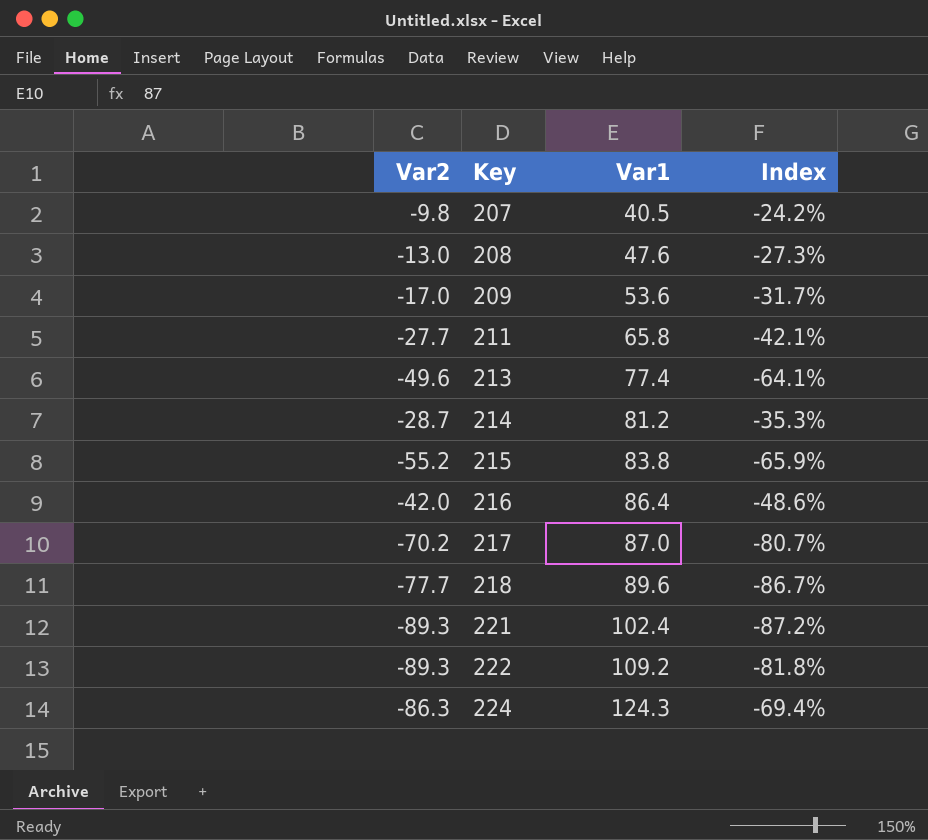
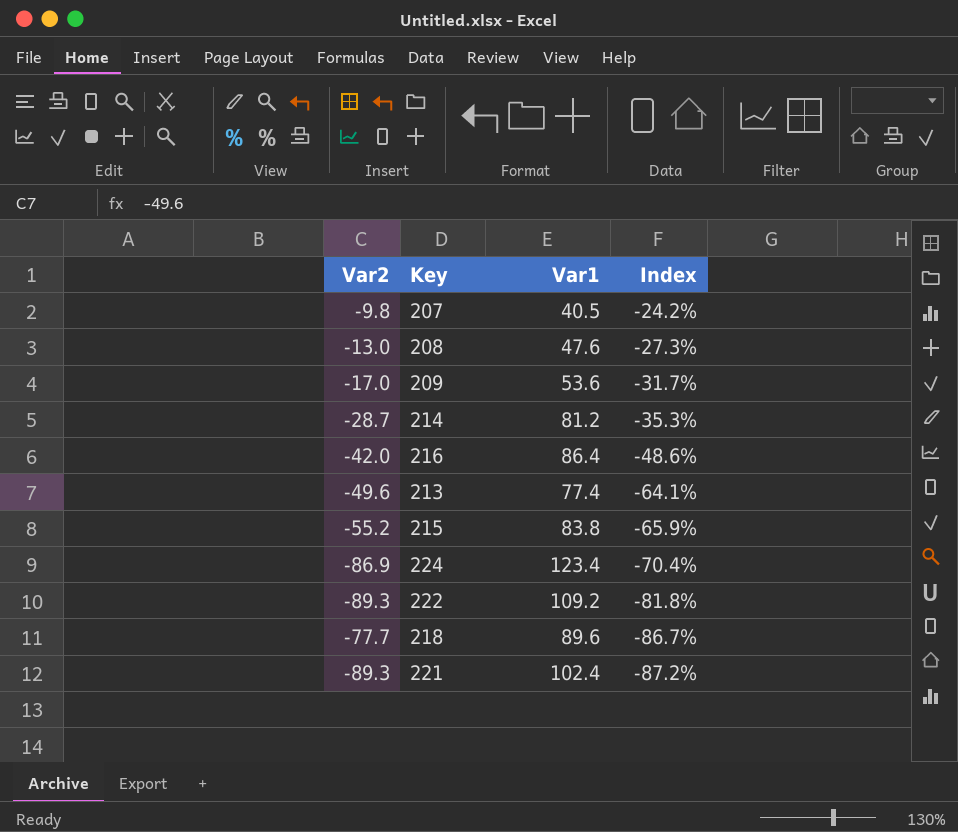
row order: Key ascending -> Index descending
row 211: -27.7 | 65.8 | -42.1% -> none
row 217: -70.2 | 87.0 | -80.7% -> none
224 | Var2: -86.3 -> -86.9
224 | Var1: 124.3 -> 123.4
224 | Index: -69.4% -> -70.4%

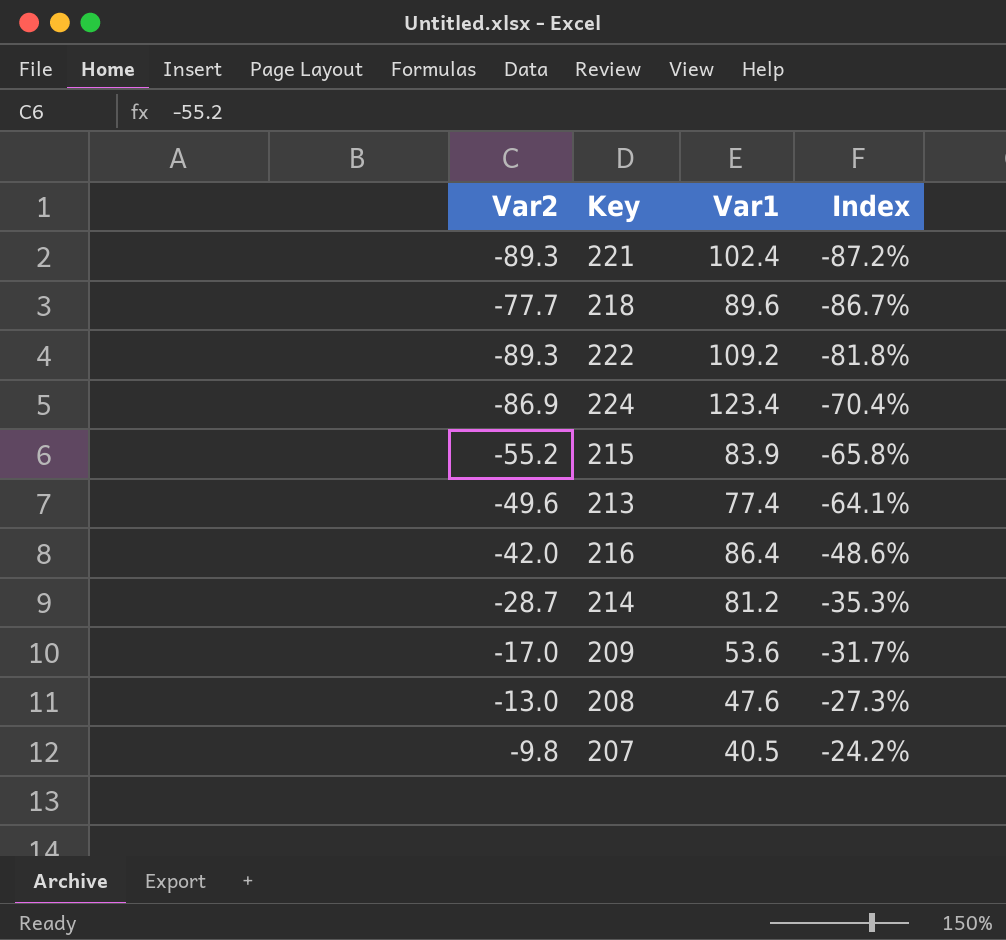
row order: Index descending -> Index ascending
215 | Var1: 83.8 -> 83.9
215 | Index: -65.9% -> -65.8%

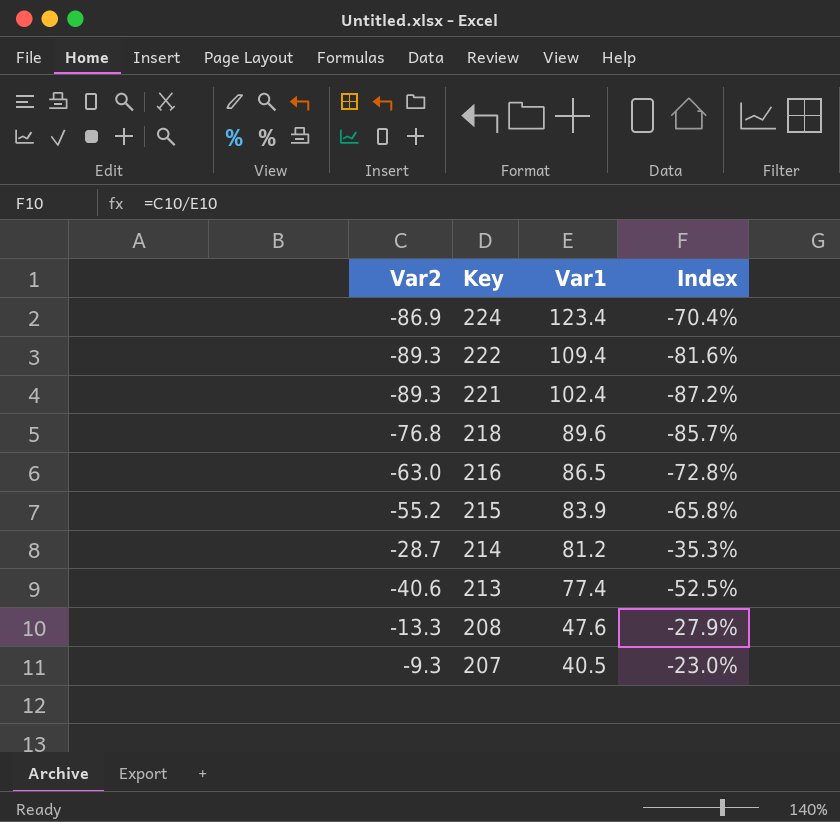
row order: Index ascending -> Key descending
row 209: -17.0 | 53.6 | -31.7% -> none
222 | Var1: 109.2 -> 109.4
222 | Index: -81.8% -> -81.6%
218 | Var2: -77.7 -> -76.8
218 | Index: -86.7% -> -85.7%
216 | Var2: -42.0 -> -63.0
216 | Var1: 86.4 -> 86.5
216 | Index: -48.6% -> -72.8%
213 | Var2: -49.6 -> -40.6
213 | Index: -64.1% -> -52.5%
208 | Var2: -13.0 -> -13.3
208 | Index: -27.3% -> -27.9%
207 | Var2: -9.8 -> -9.3
207 | Index: -24.2% -> -23.0%

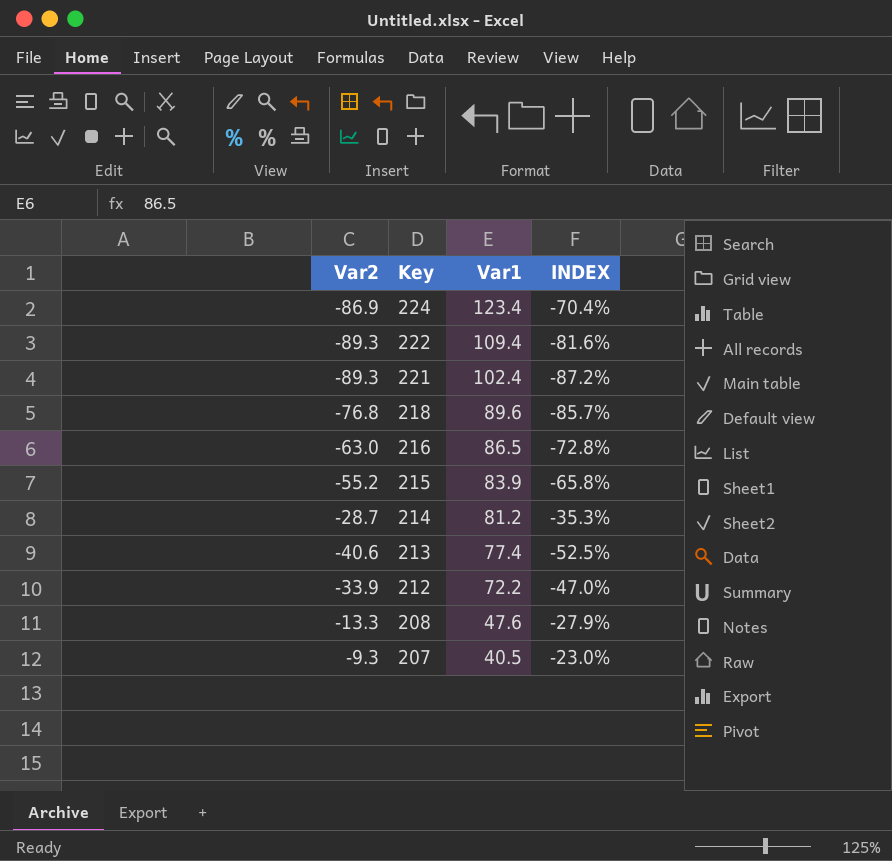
column name: Index -> INDEX
row 212: none -> -33.9 | 72.2 | -47.0%

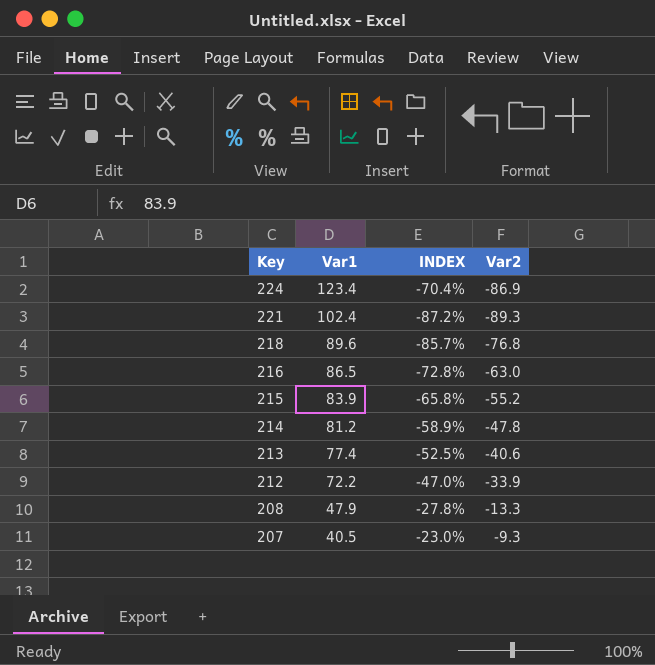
column Var2 | position: 1 -> 4
row 222: -89.3 | 109.4 | -81.6% -> none
214 | INDEX: -35.3% -> -58.9%
214 | Var2: -28.7 -> -47.8
208 | Var1: 47.6 -> 47.9
208 | INDEX: -27.9% -> -27.8%

